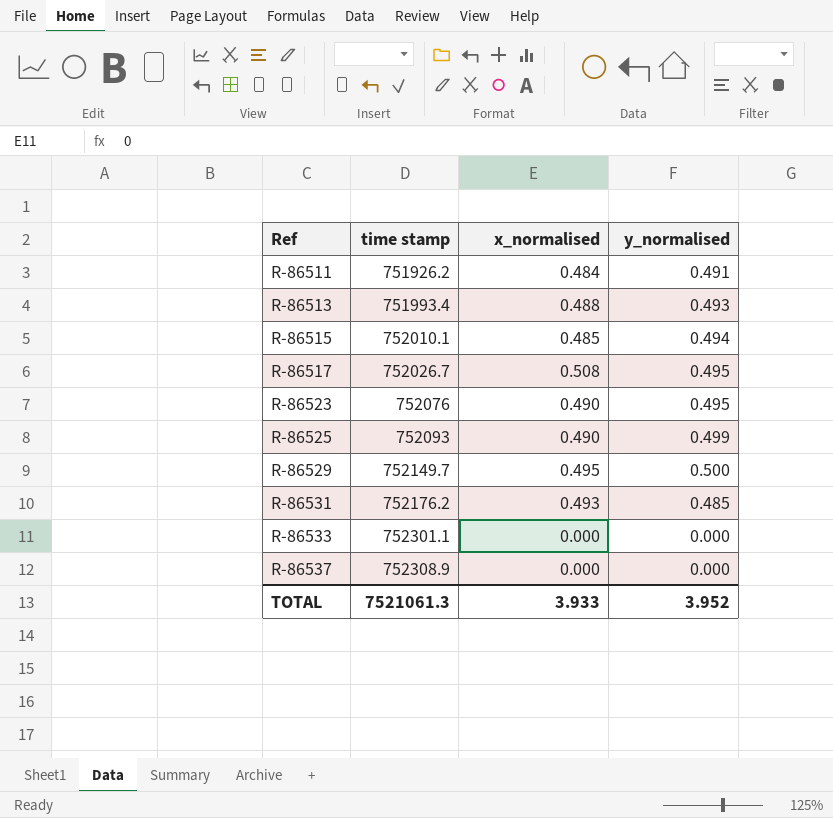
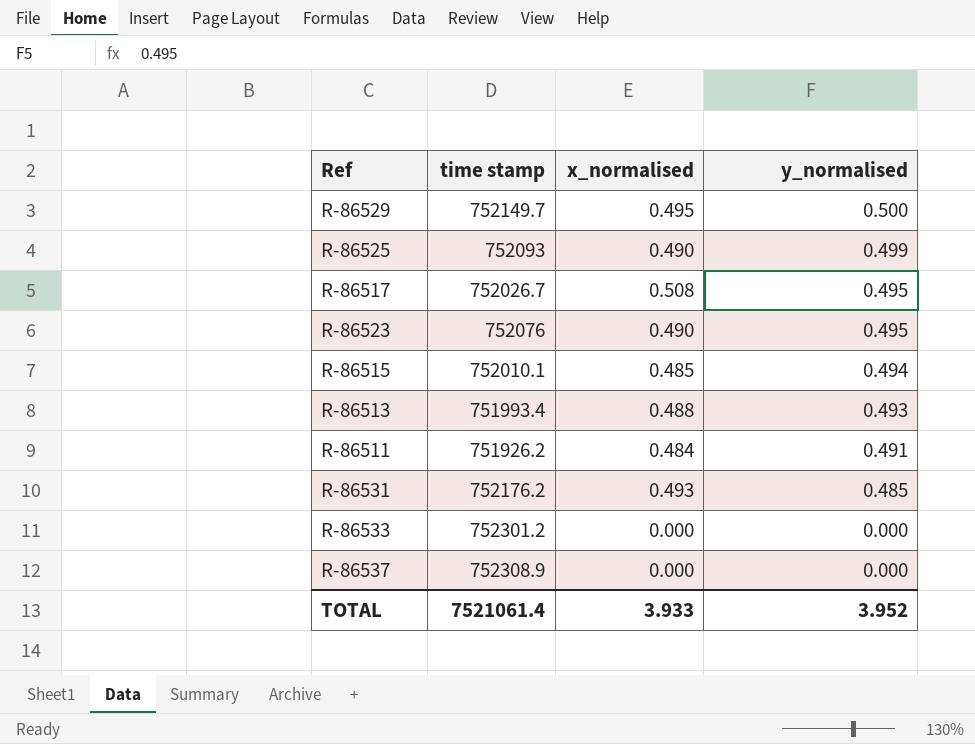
row order: Ref ascending -> y_normalised descending
R-86533 | time stamp: 752301.1 -> 752301.2
TOTAL | time stamp: 7521061.3 -> 7521061.4

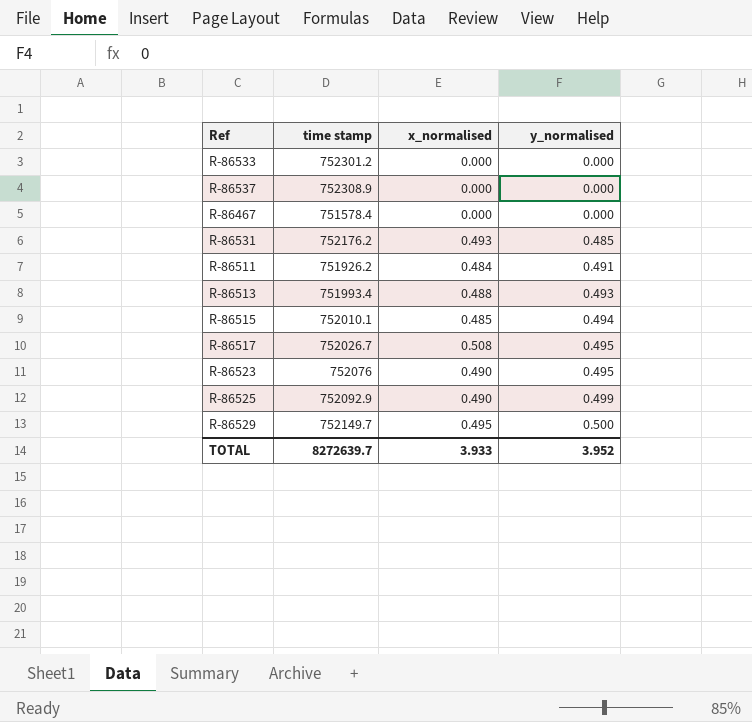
row order: y_normalised descending -> y_normalised ascending
row R-86467: none -> 751578.4 | 0.000 | 0.000
R-86525 | time stamp: 752093 -> 752092.9
TOTAL | time stamp: 7521061.4 -> 8272639.7

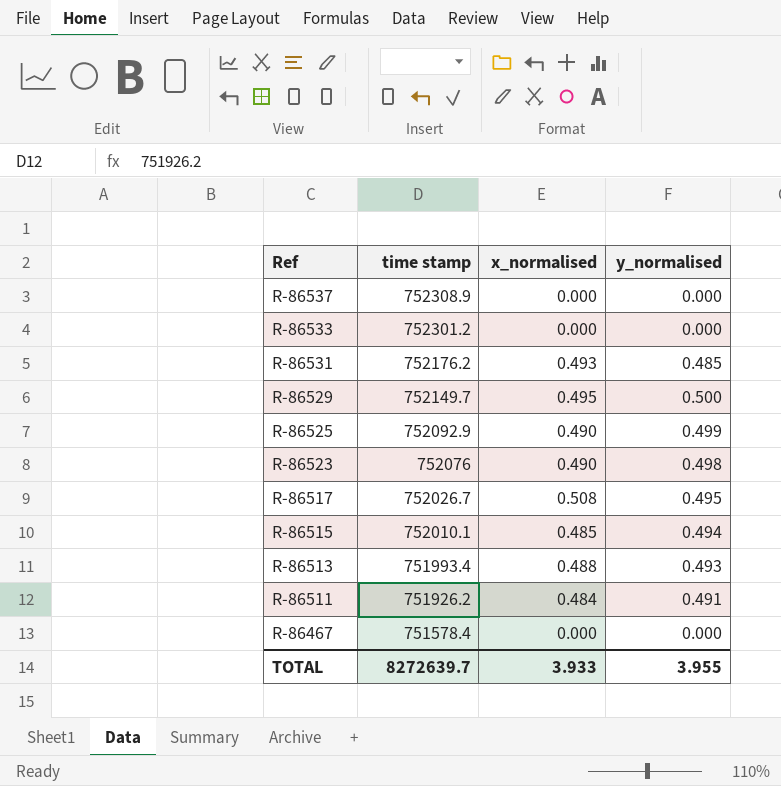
row order: y_normalised ascending -> Ref descending
R-86523 | y_normalised: 0.495 -> 0.498
TOTAL | y_normalised: 3.952 -> 3.955

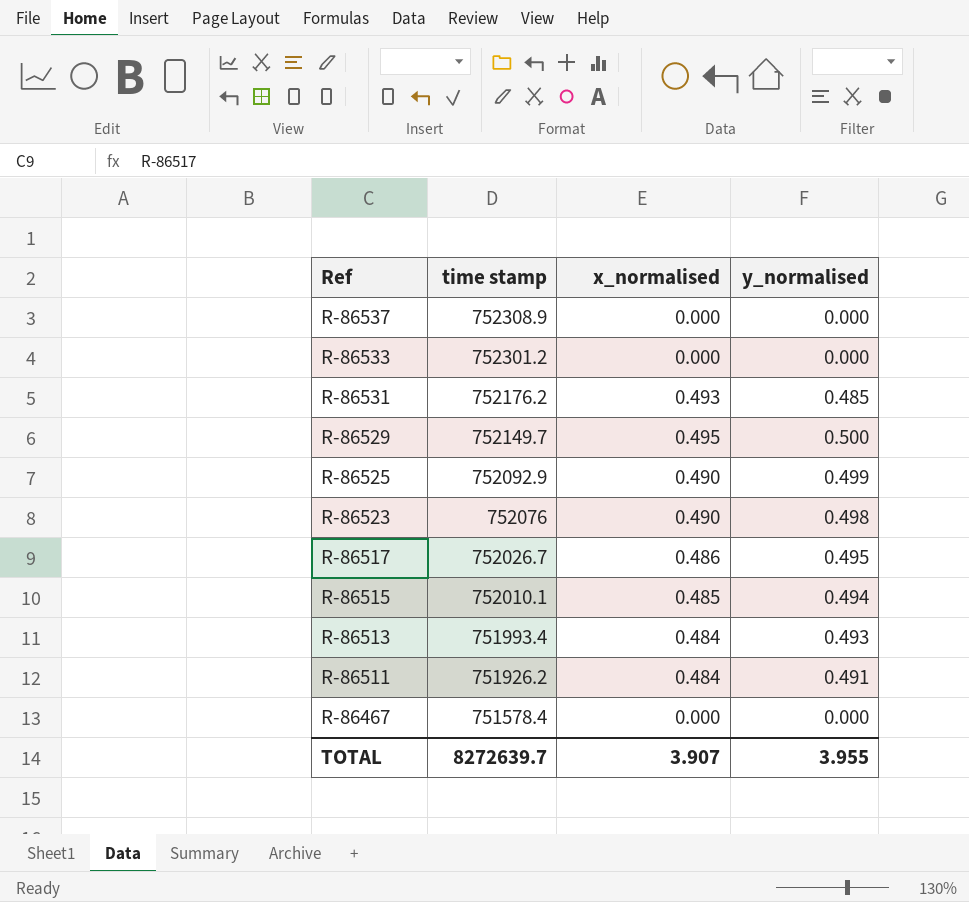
R-86517 | x_normalised: 0.508 -> 0.486
R-86513 | x_normalised: 0.488 -> 0.484
TOTAL | x_normalised: 3.933 -> 3.907

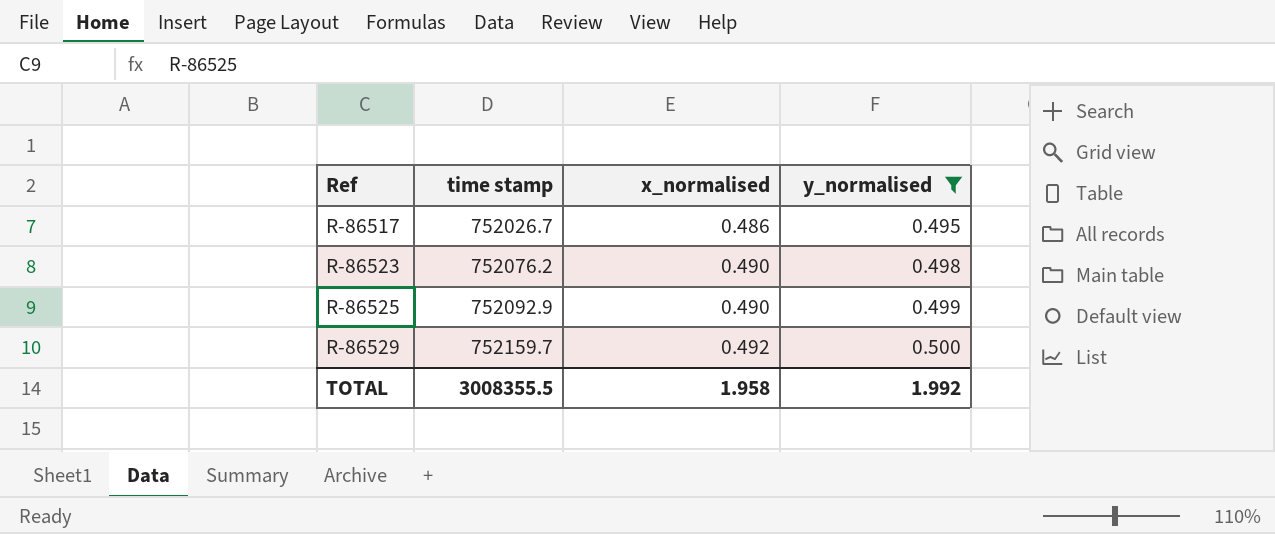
filter: none -> y_normalised >= 0.495
row order: Ref descending -> Ref ascending
R-86523 | time stamp: 752076 -> 752076.2
R-86529 | time stamp: 752149.7 -> 752159.7
R-86529 | x_normalised: 0.495 -> 0.492
TOTAL | time stamp: 8272639.7 -> 3008355.5
TOTAL | x_normalised: 3.907 -> 1.958
TOTAL | y_normalised: 3.955 -> 1.992

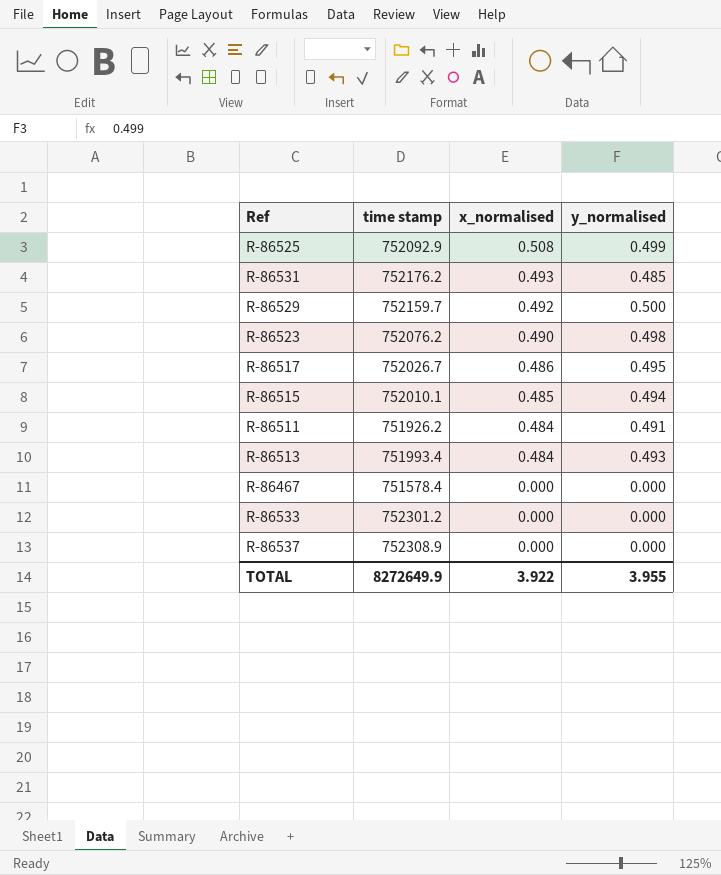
filter: y_normalised >= 0.495 -> none
row order: Ref ascending -> x_normalised descending
R-86525 | x_normalised: 0.490 -> 0.508
TOTAL | time stamp: 3008355.5 -> 8272649.9
TOTAL | x_normalised: 1.958 -> 3.922
TOTAL | y_normalised: 1.992 -> 3.955

